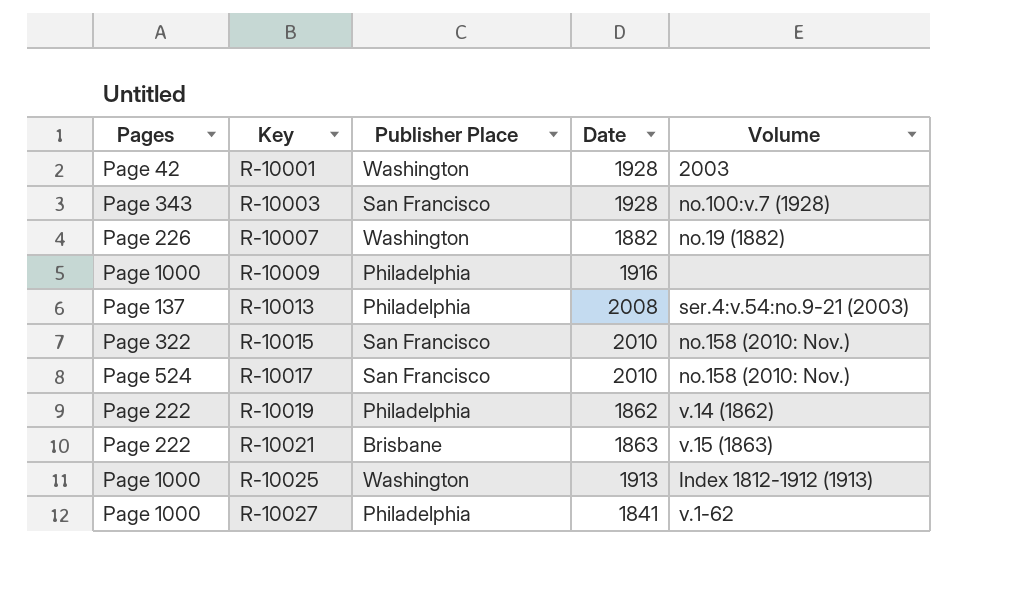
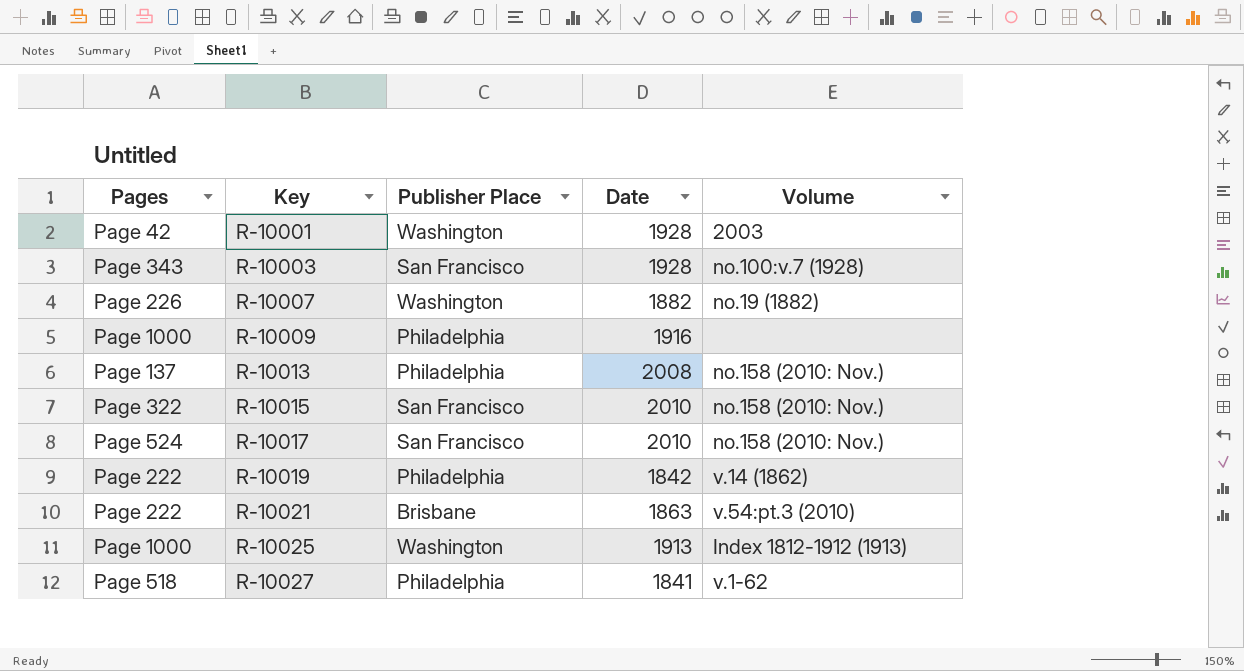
R-10013 | Volume: ser.4:v.54:no.9-21 (2003) -> no.158 (2010: Nov.)
R-10019 | Date: 1862 -> 1842
R-10021 | Volume: v.15 (1863) -> v.54:pt.3 (2010)
R-10027 | Pages: Page 1000 -> Page 518

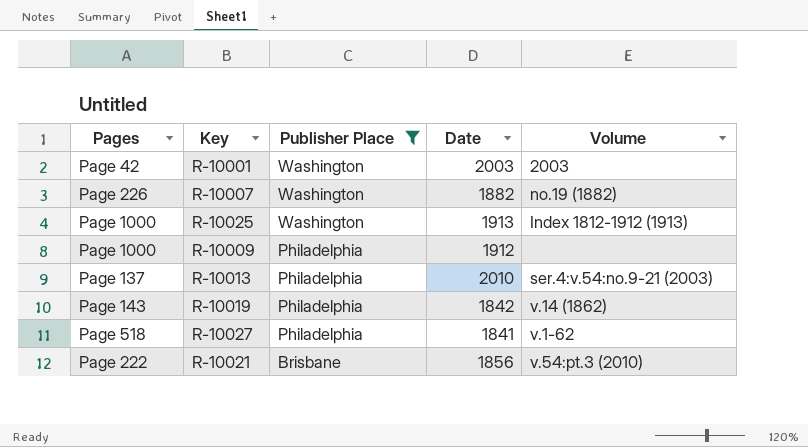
filter: none -> Publisher Place != San Francisco
row order: Key ascending -> Publisher Place descending
R-10001 | Date: 1928 -> 2003
R-10009 | Date: 1916 -> 1912
R-10013 | Date: 2008 -> 2010
R-10013 | Volume: no.158 (2010: Nov.) -> ser.4:v.54:no.9-21 (2003)
R-10019 | Pages: Page 222 -> Page 143
R-10021 | Date: 1863 -> 1856

